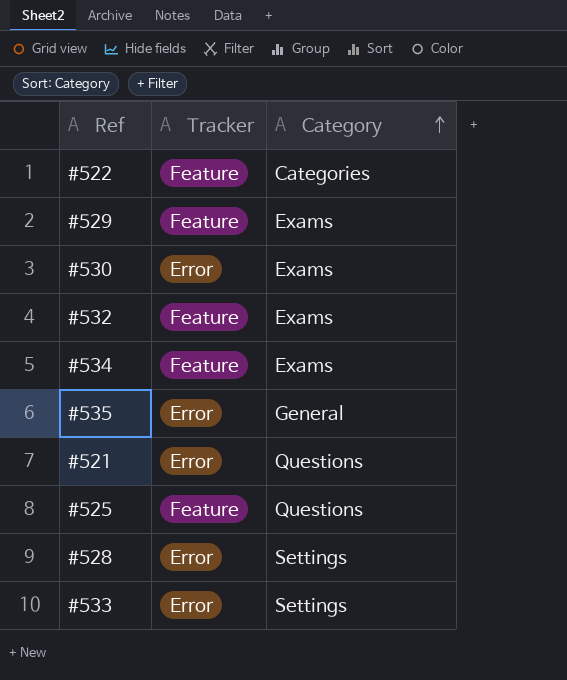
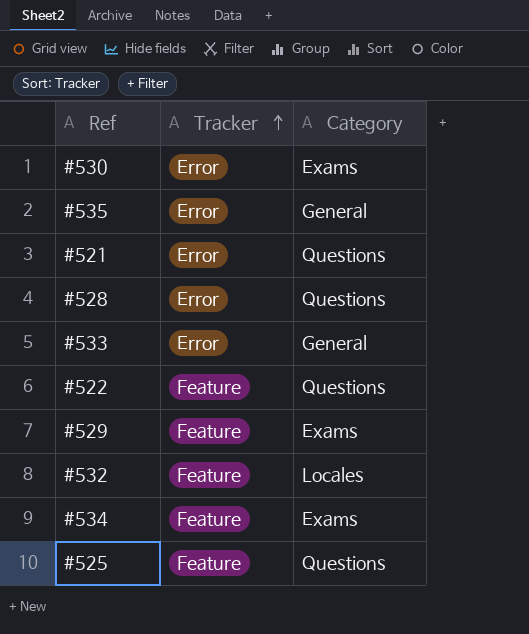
row order: Category ascending -> Tracker ascending
#528 | Category: Settings -> Questions
#533 | Category: Settings -> General
#522 | Category: Categories -> Questions
#532 | Category: Exams -> Locales

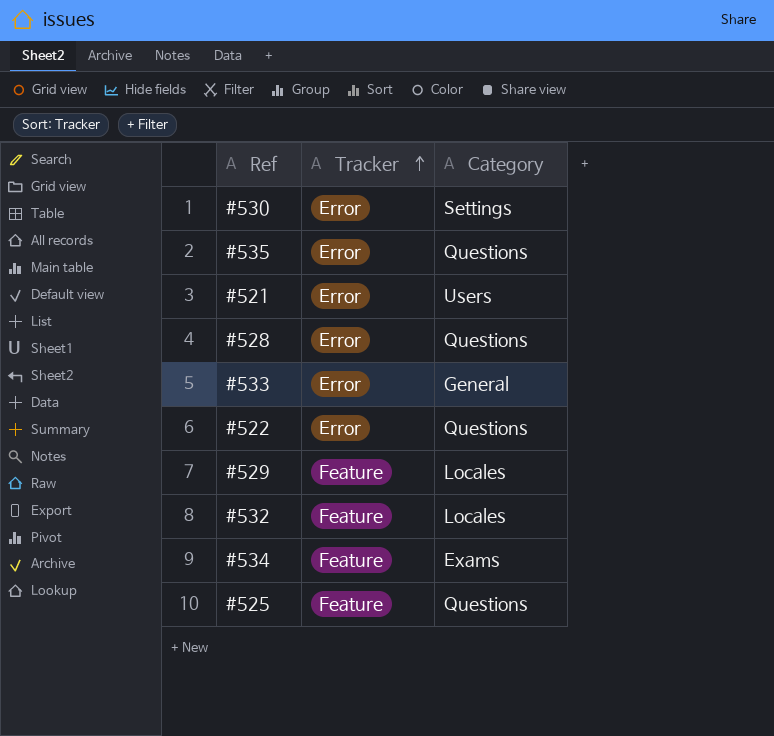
#530 | Category: Exams -> Settings
#535 | Category: General -> Questions
#521 | Category: Questions -> Users
#522 | Tracker: Feature -> Error
#529 | Category: Exams -> Locales

